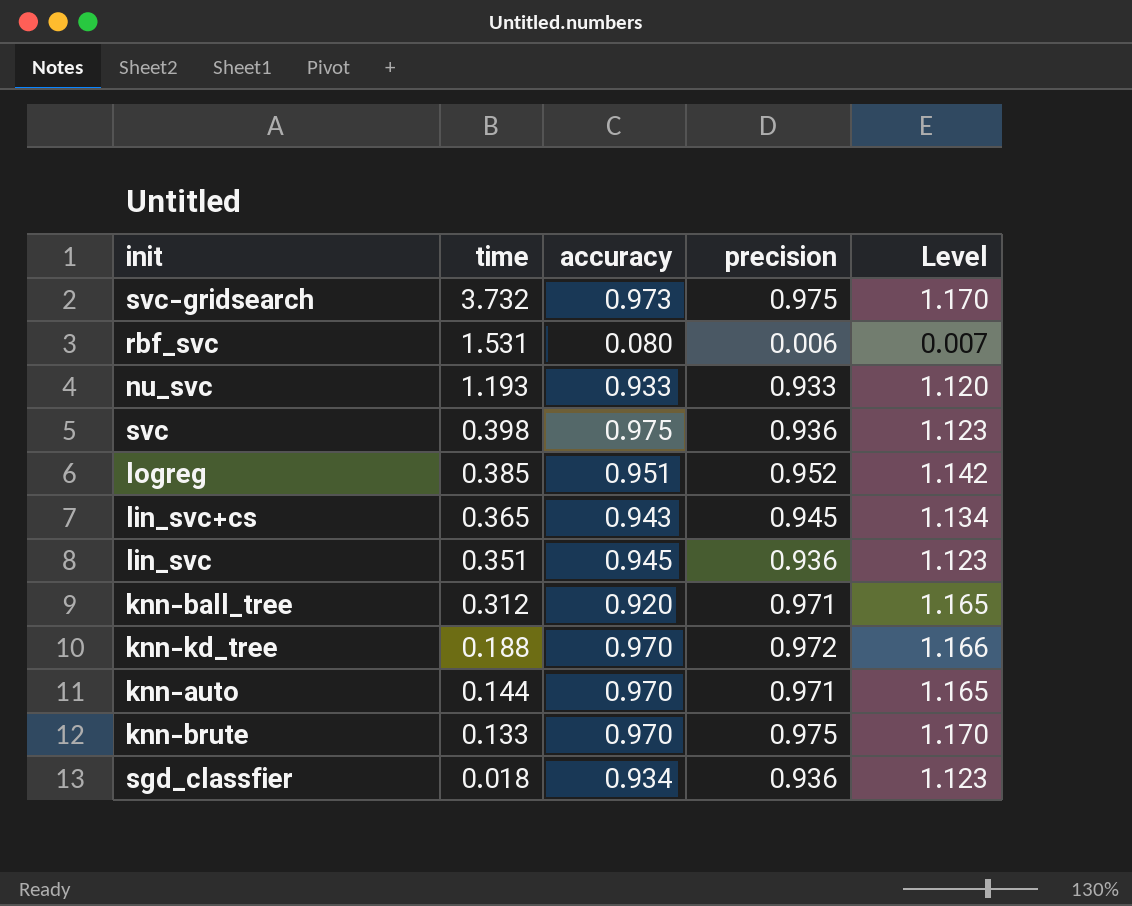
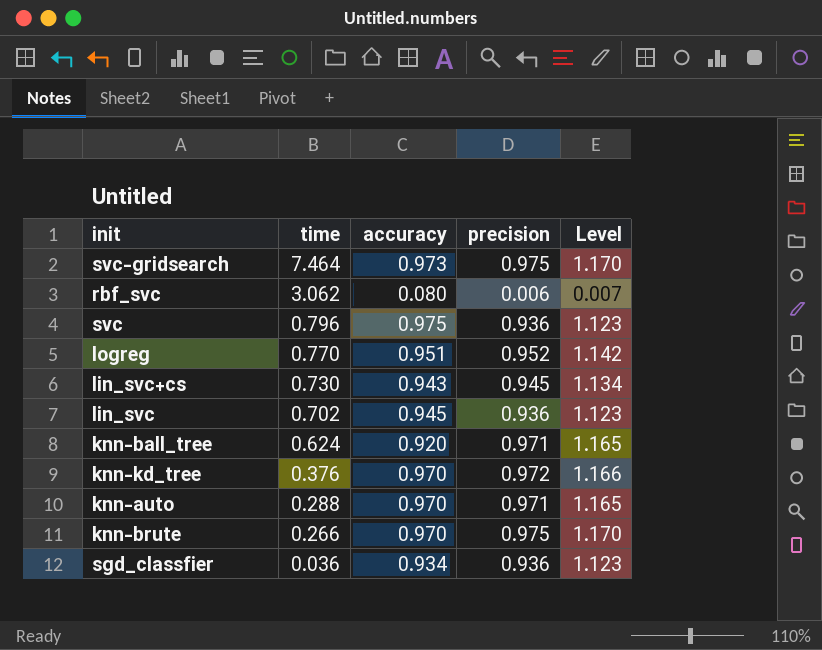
row nu_svc: 1.193 | 0.933 | 0.933 | 1.120 -> none
svc-gridsearch | time: 3.732 -> 7.464
rbf_svc | time: 1.531 -> 3.062
svc | time: 0.398 -> 0.796
logreg | time: 0.385 -> 0.770
lin_svc+cs | time: 0.365 -> 0.730
lin_svc | time: 0.351 -> 0.702
knn-ball_tree | time: 0.312 -> 0.624
knn-kd_tree | time: 0.188 -> 0.376
knn-auto | time: 0.144 -> 0.288
knn-brute | time: 0.133 -> 0.266
sgd_classfier | time: 0.018 -> 0.036

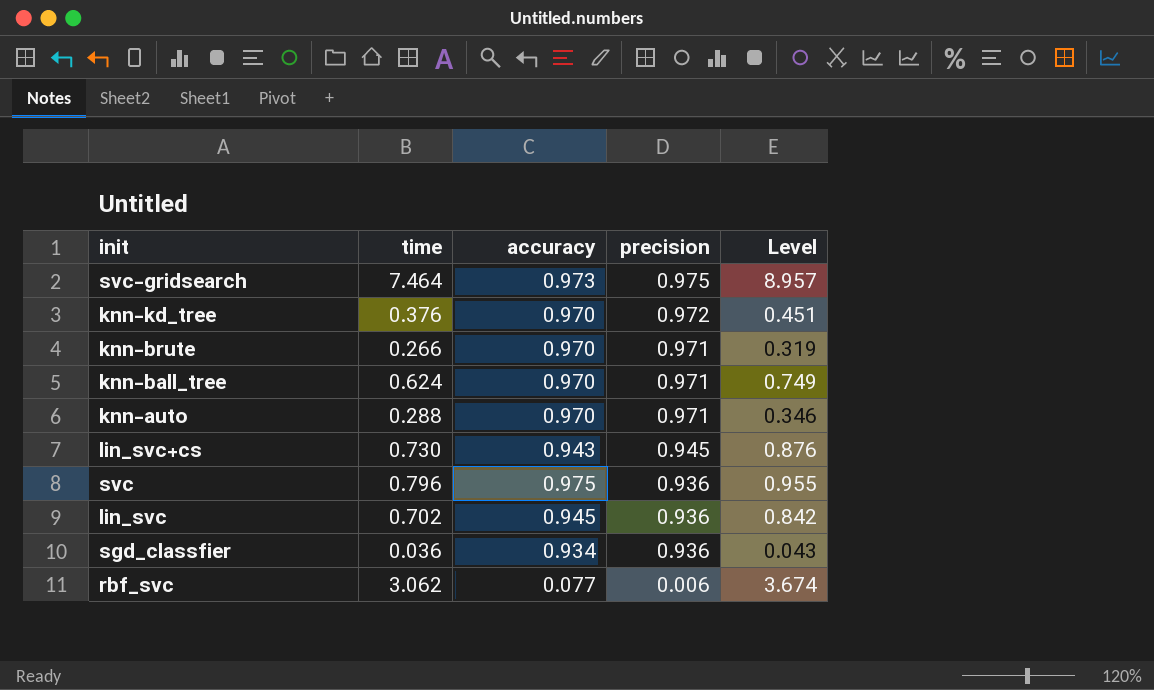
row order: time descending -> precision descending
column Level | formula: [precision] * 1.2 -> [time] * 1.2
row logreg: 0.770 | 0.951 | 0.952 | 1.142 -> none
knn-brute | precision: 0.975 -> 0.971
knn-ball_tree | accuracy: 0.920 -> 0.970
rbf_svc | accuracy: 0.080 -> 0.077

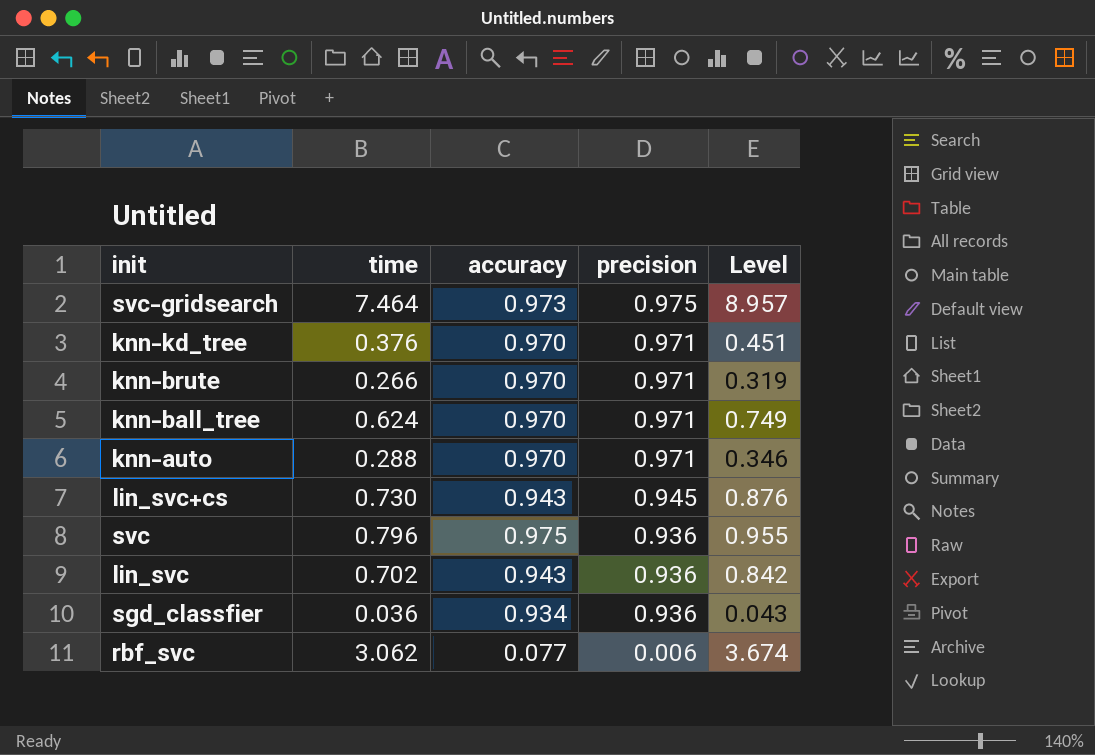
knn-kd_tree | precision: 0.972 -> 0.971
lin_svc | accuracy: 0.945 -> 0.943

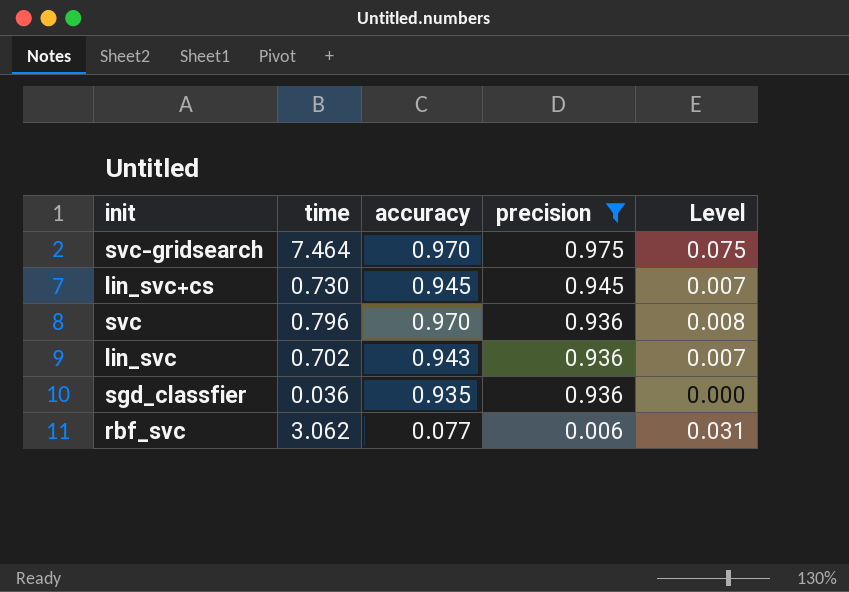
filter: none -> precision != 0.971
column Level | formula: [time] * 1.2 -> [time] * 0.01
svc-gridsearch | accuracy: 0.973 -> 0.970
lin_svc+cs | accuracy: 0.943 -> 0.945
svc | accuracy: 0.975 -> 0.970
sgd_classfier | accuracy: 0.934 -> 0.935

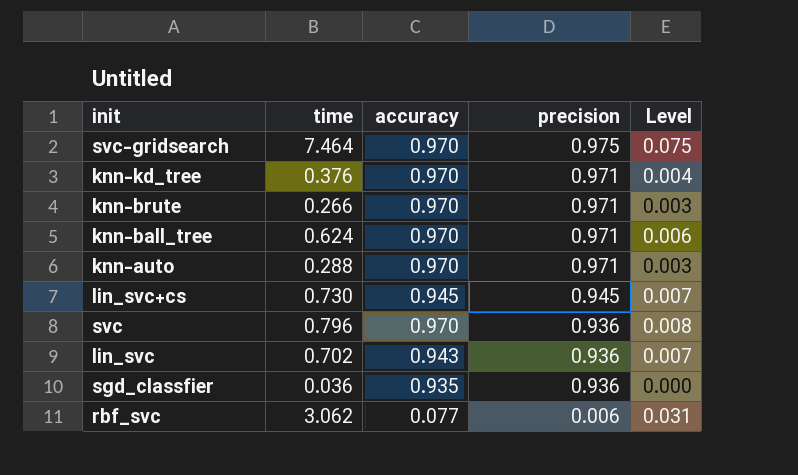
filter: precision != 0.971 -> none

